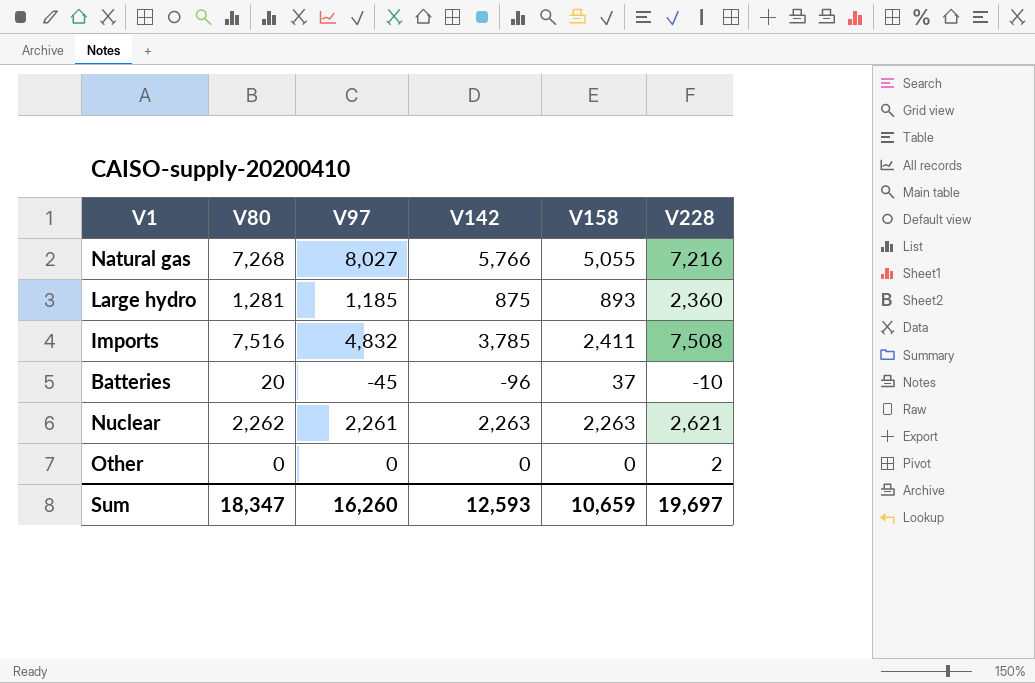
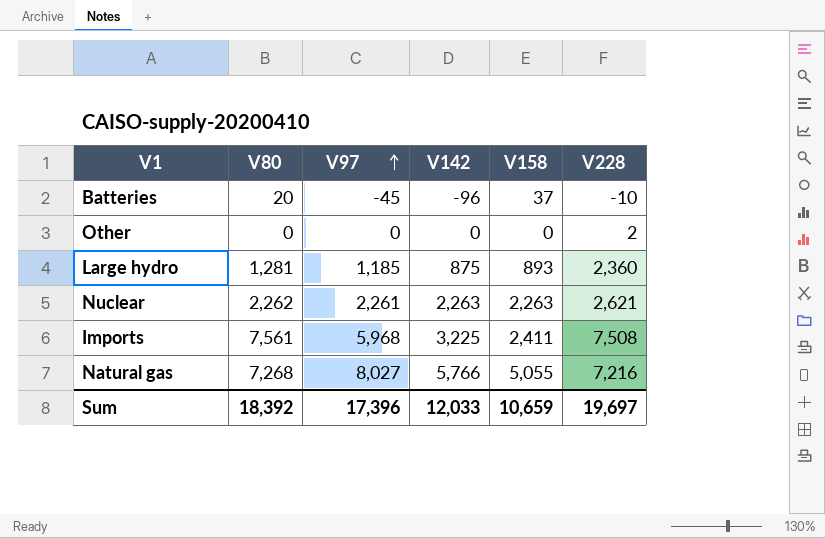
row order: none -> V97 ascending
Imports | V80: 7,516 -> 7,561
Imports | V97: 4,832 -> 5,968
Imports | V142: 3,785 -> 3,225
Sum | V80: 18,347 -> 18,392
Sum | V97: 16,260 -> 17,396
Sum | V142: 12,593 -> 12,033

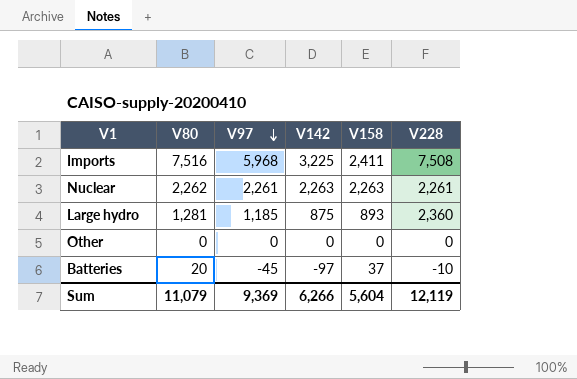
row order: V97 ascending -> V97 descending
row Natural gas: 7,268 | 8,027 | 5,766 | 5,055 | 7,216 -> none
Imports | V80: 7,561 -> 7,516
Nuclear | V228: 2,621 -> 2,261
Other | V228: 2 -> 0
Batteries | V142: -96 -> -97
Sum | V80: 18,392 -> 11,079
Sum | V97: 17,396 -> 9,369
Sum | V142: 12,033 -> 6,266
Sum | V158: 10,659 -> 5,604
Sum | V228: 19,697 -> 12,119

